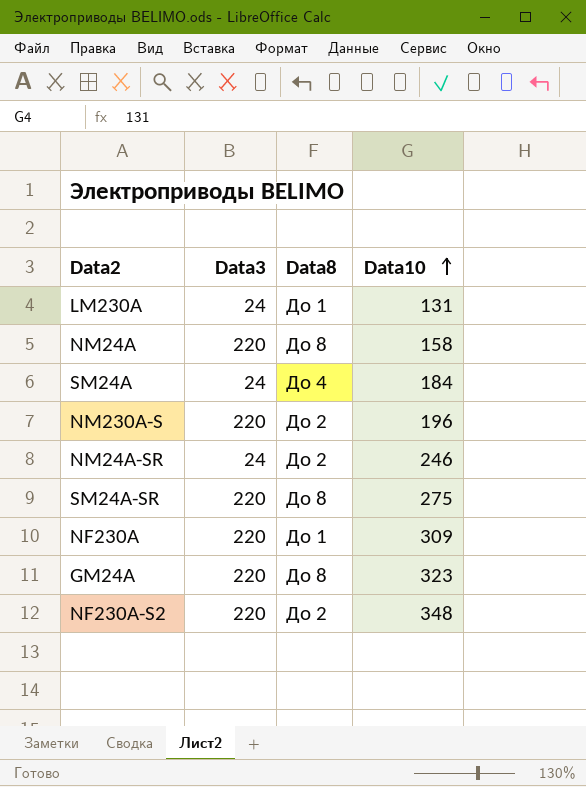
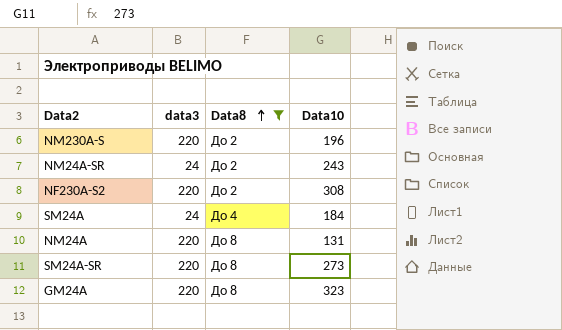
filter: none -> Data8 != До 1
row order: Data10 ascending -> Data8 ascending
column name: Data3 -> data3
NM24A-SR | Data10: 246 -> 243
NF230A-S2 | Data10: 348 -> 308
NM24A | Data10: 158 -> 131
SM24A-SR | Data10: 275 -> 273

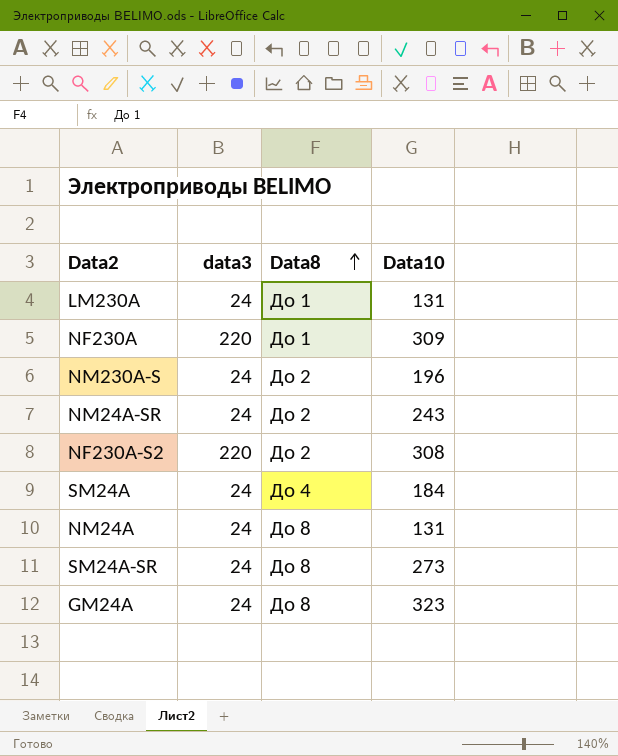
filter: Data8 != До 1 -> none
NM230A-S | data3: 220 -> 24
NM24A | data3: 220 -> 24
SM24A-SR | data3: 220 -> 24
GM24A | data3: 220 -> 24

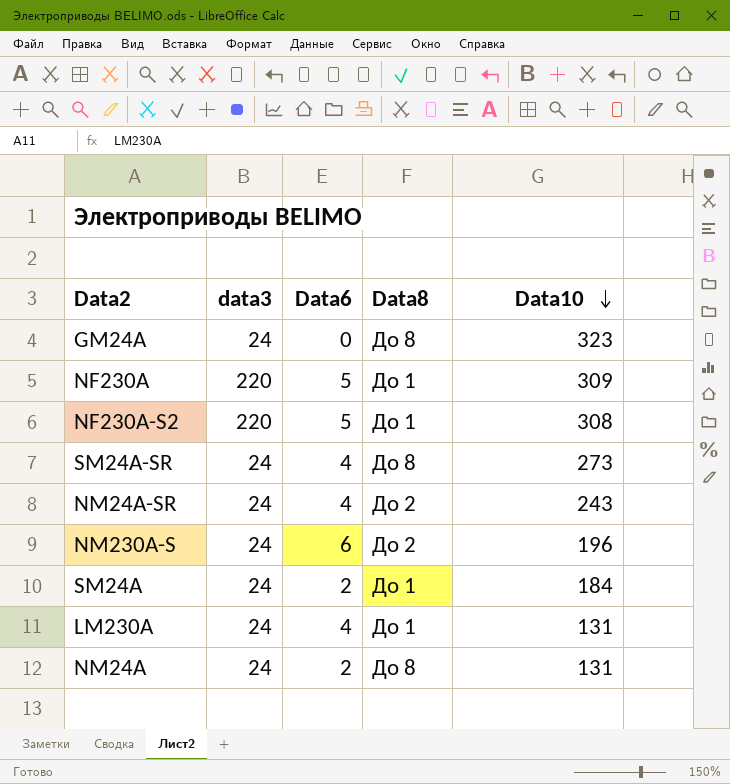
row order: Data8 ascending -> Data10 descending
column Data6 | position: none -> 3
NF230A-S2 | Data8: До 2 -> До 1
SM24A | Data8: До 4 -> До 1

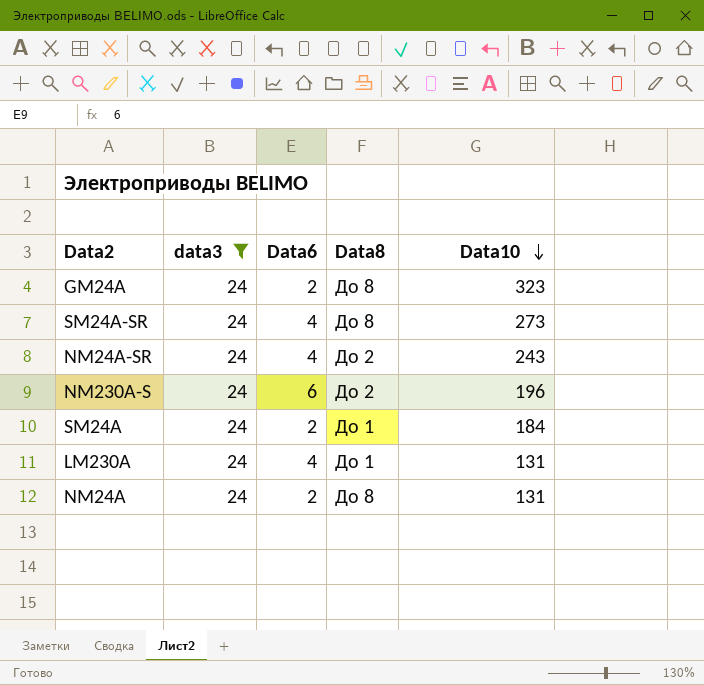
filter: none -> data3 = 24
GM24A | Data6: 0 -> 2

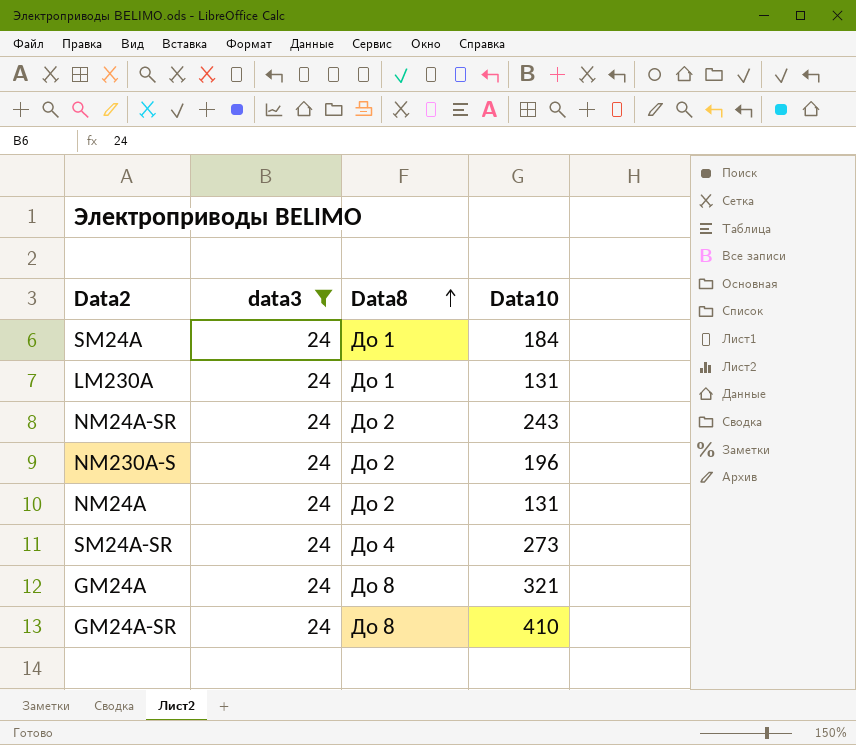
row order: Data10 descending -> Data8 ascending
column Data6 | position: 3 -> none
NM24A | Data8: До 8 -> До 2
SM24A-SR | Data8: До 8 -> До 4
GM24A | Data10: 323 -> 321
row GM24A-SR: none -> 24 | До 8 | 410

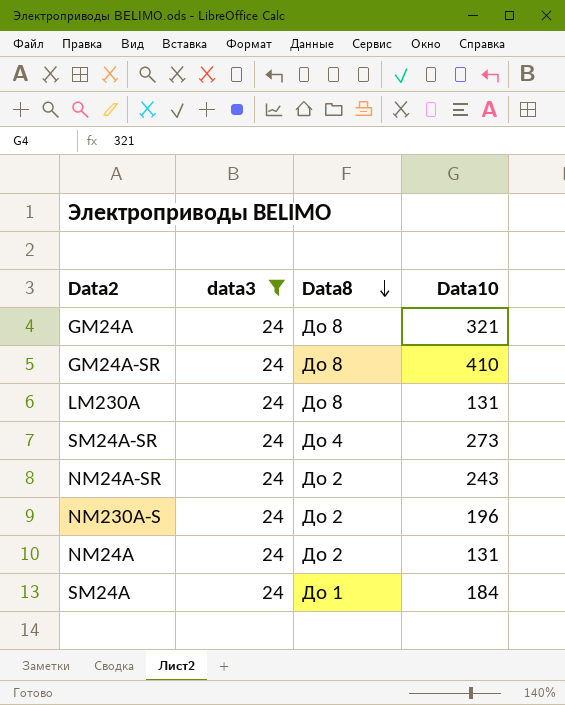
row order: Data8 ascending -> Data8 descending
LM230A | Data8: До 1 -> До 8

